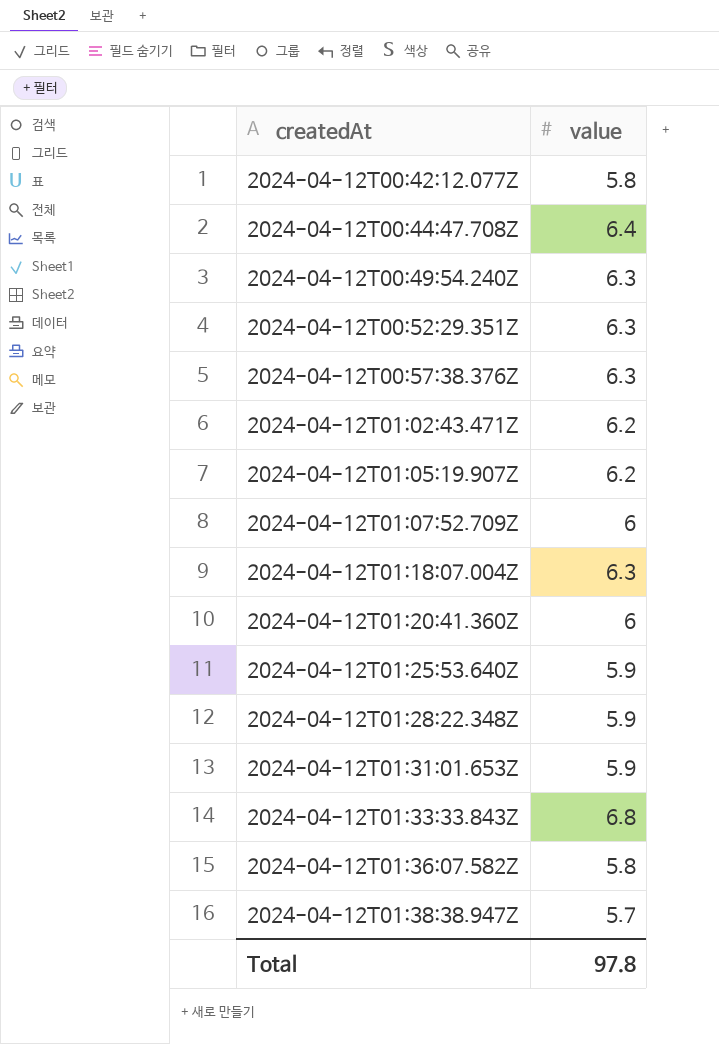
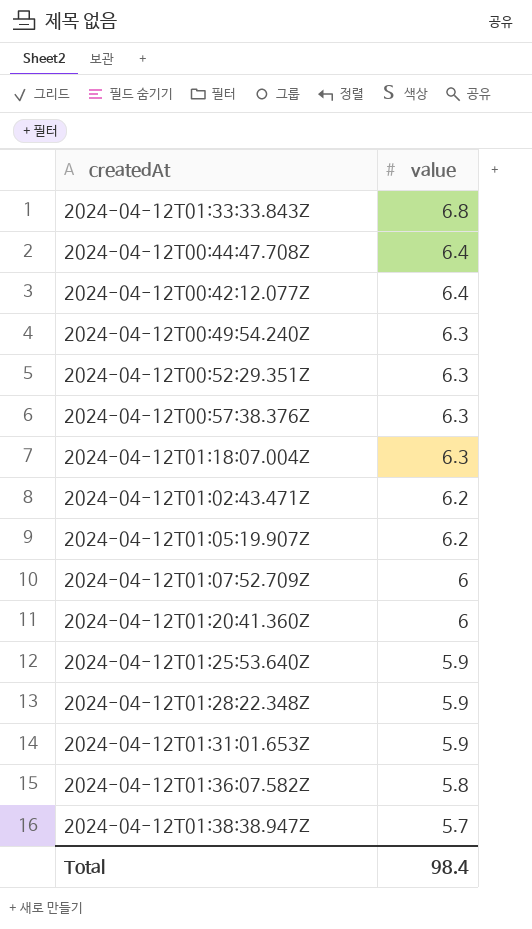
row order: createdAt ascending -> value descending
2024-04-12T00:42:12.077Z | value: 5.8 -> 6.4
Total | value: 97.8 -> 98.4

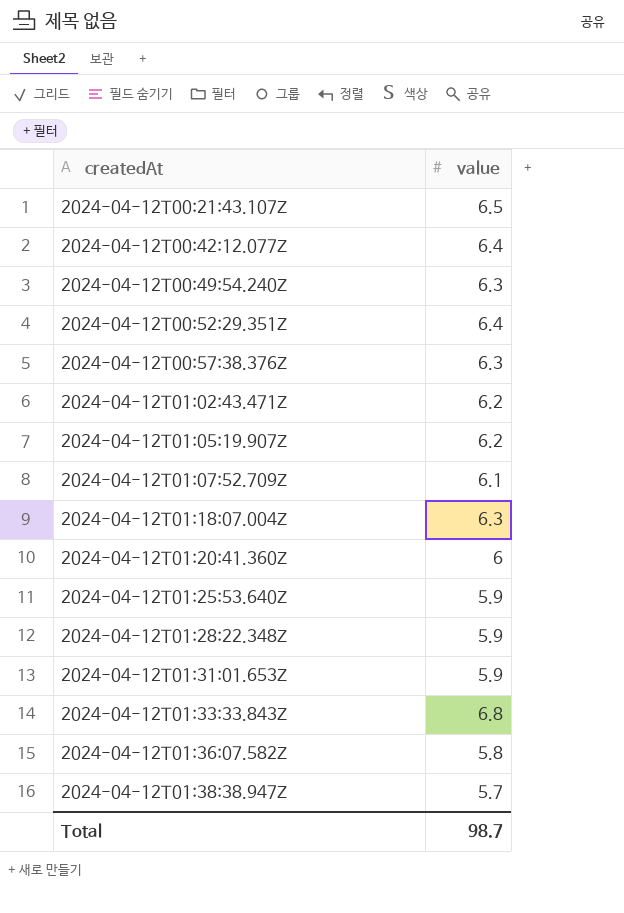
row order: value descending -> createdAt ascending
row 2024-04-12T00:44:47.708Z: 6.4 -> none
row 2024-04-12T00:21:43.107Z: none -> 6.5
2024-04-12T00:52:29.351Z | value: 6.3 -> 6.4
2024-04-12T01:07:52.709Z | value: 6 -> 6.1
Total | value: 98.4 -> 98.7

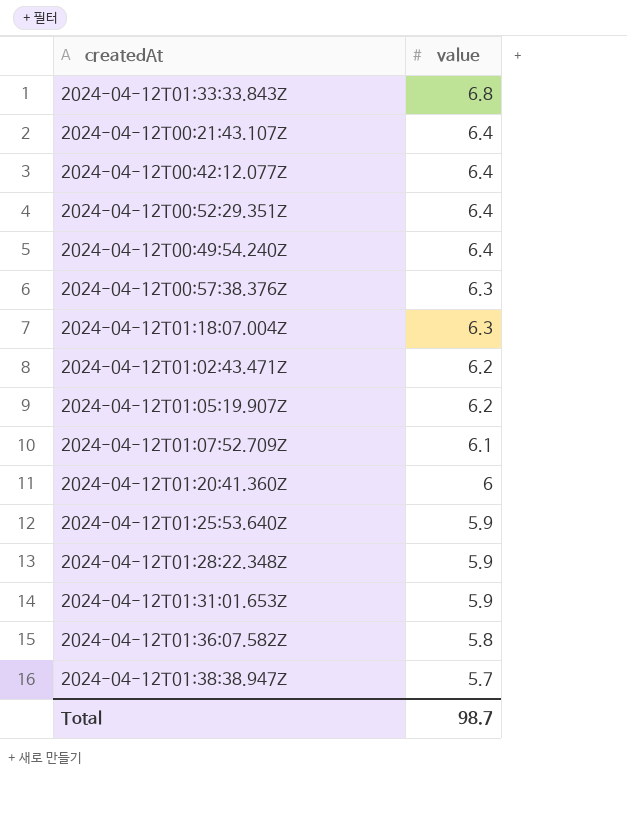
row order: createdAt ascending -> value descending
2024-04-12T00:21:43.107Z | value: 6.5 -> 6.4
2024-04-12T00:49:54.240Z | value: 6.3 -> 6.4

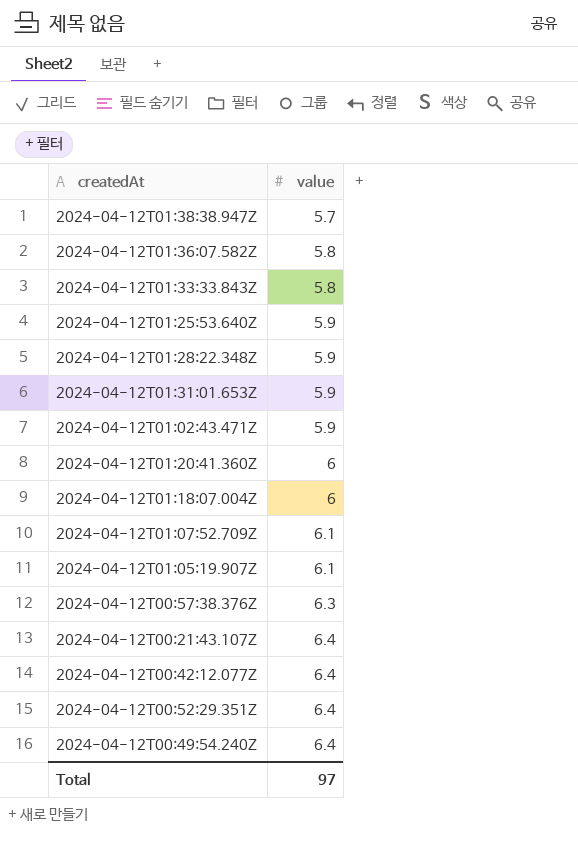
row order: value descending -> value ascending
2024-04-12T01:33:33.843Z | value: 6.8 -> 5.8
2024-04-12T01:02:43.471Z | value: 6.2 -> 5.9
2024-04-12T01:18:07.004Z | value: 6.3 -> 6
2024-04-12T01:05:19.907Z | value: 6.2 -> 6.1
Total | value: 98.7 -> 97

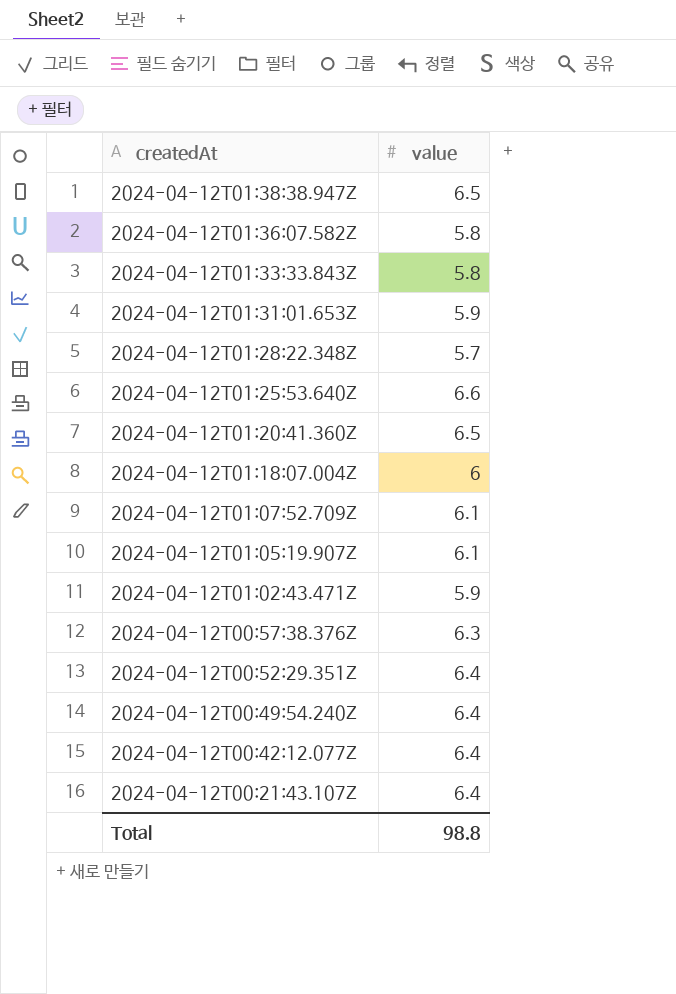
row order: value ascending -> createdAt descending
2024-04-12T01:38:38.947Z | value: 5.7 -> 6.5
2024-04-12T01:28:22.348Z | value: 5.9 -> 5.7
2024-04-12T01:25:53.640Z | value: 5.9 -> 6.6
2024-04-12T01:20:41.360Z | value: 6 -> 6.5
Total | value: 97 -> 98.8

